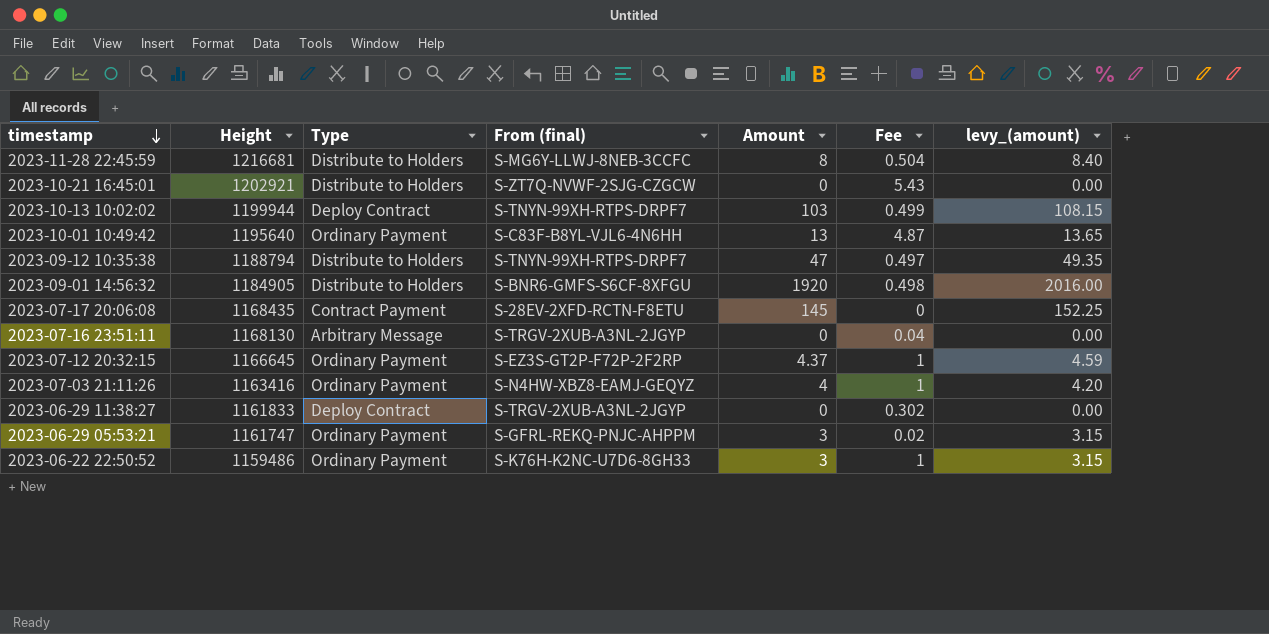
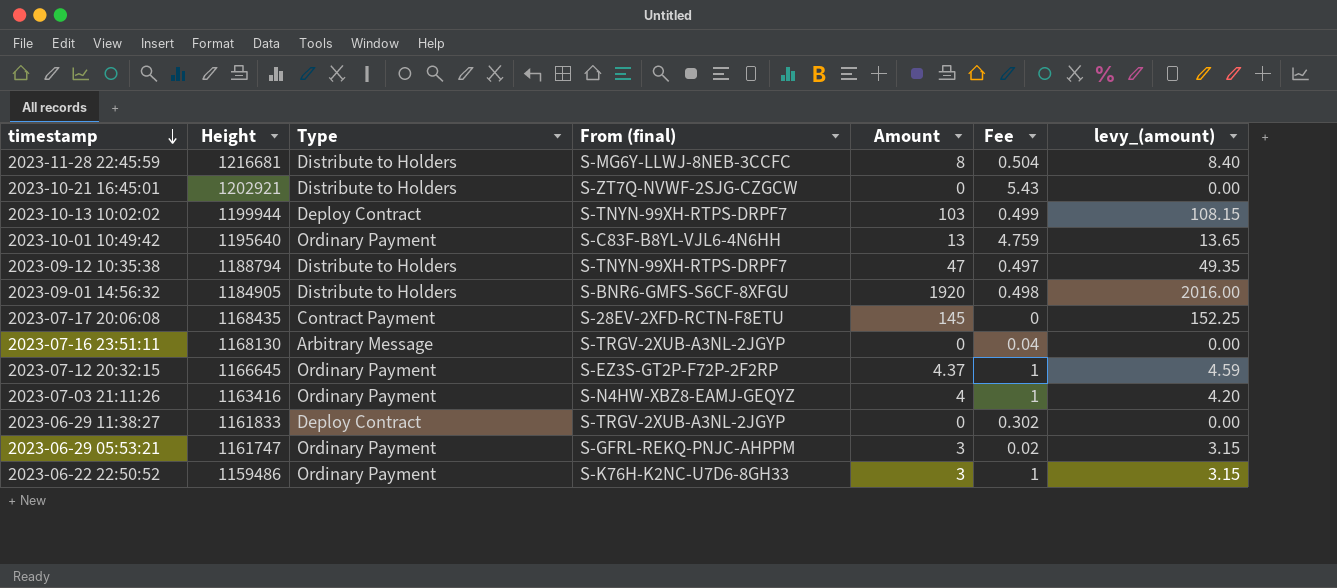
2023-10-01 10:49:42 | Fee: 4.87 -> 4.759

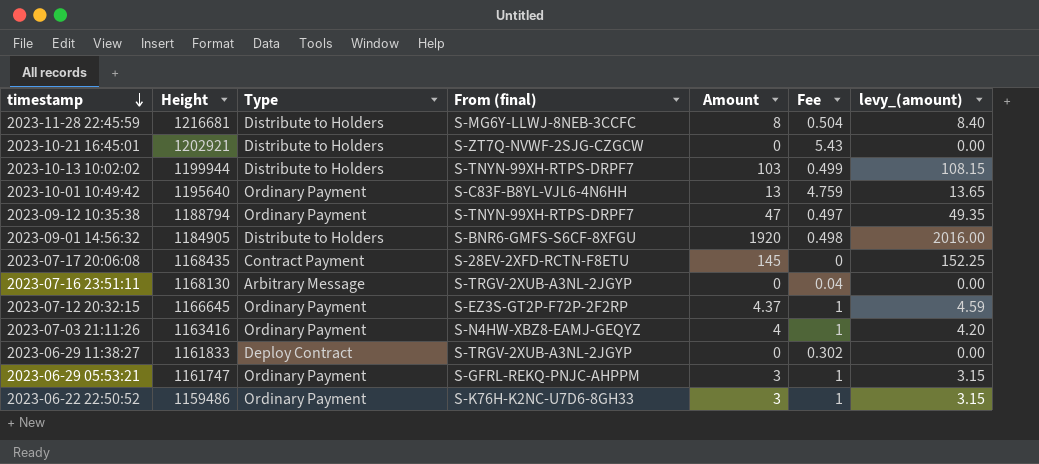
2023-10-13 10:02:02 | Type: Deploy Contract -> Distribute to Holders
2023-09-12 10:35:38 | Type: Distribute to Holders -> Ordinary Payment
2023-06-29 05:53:21 | Fee: 0.02 -> 1

